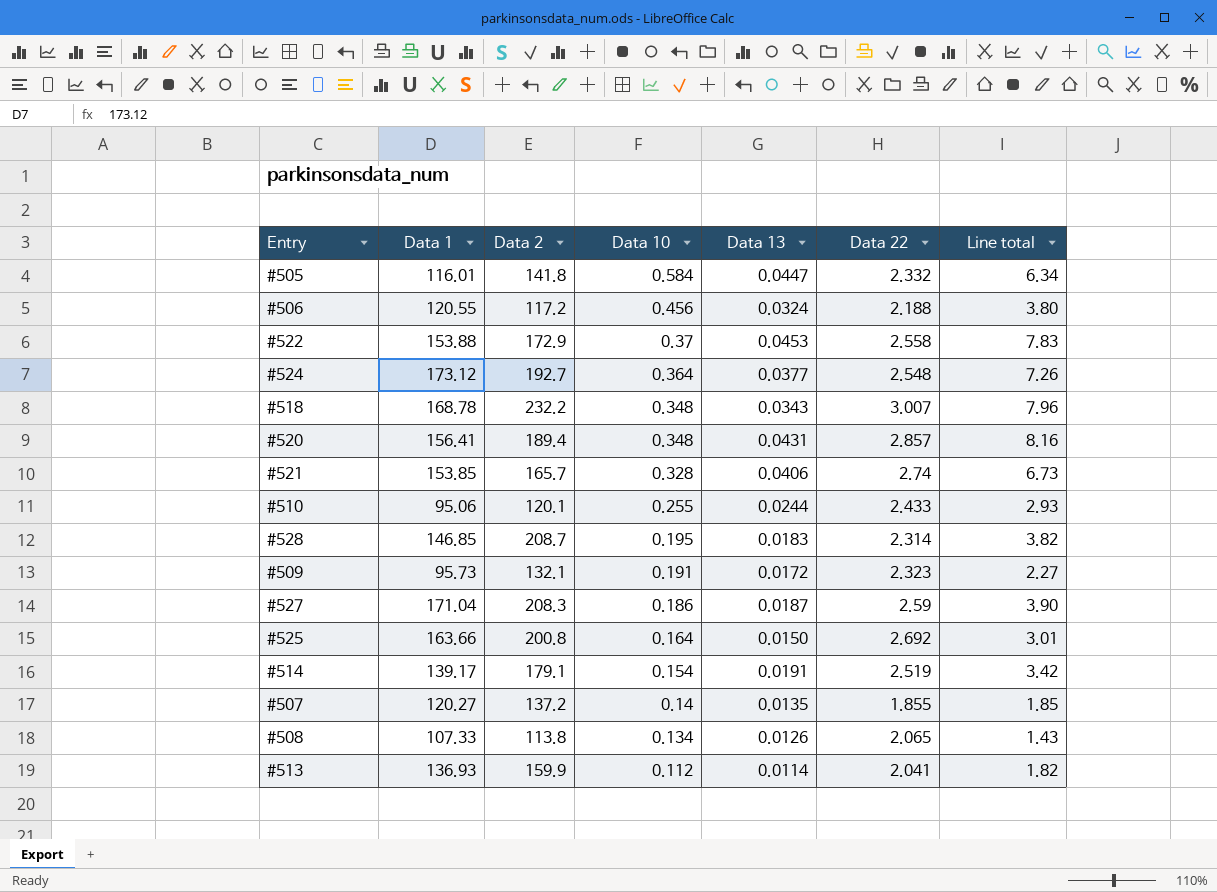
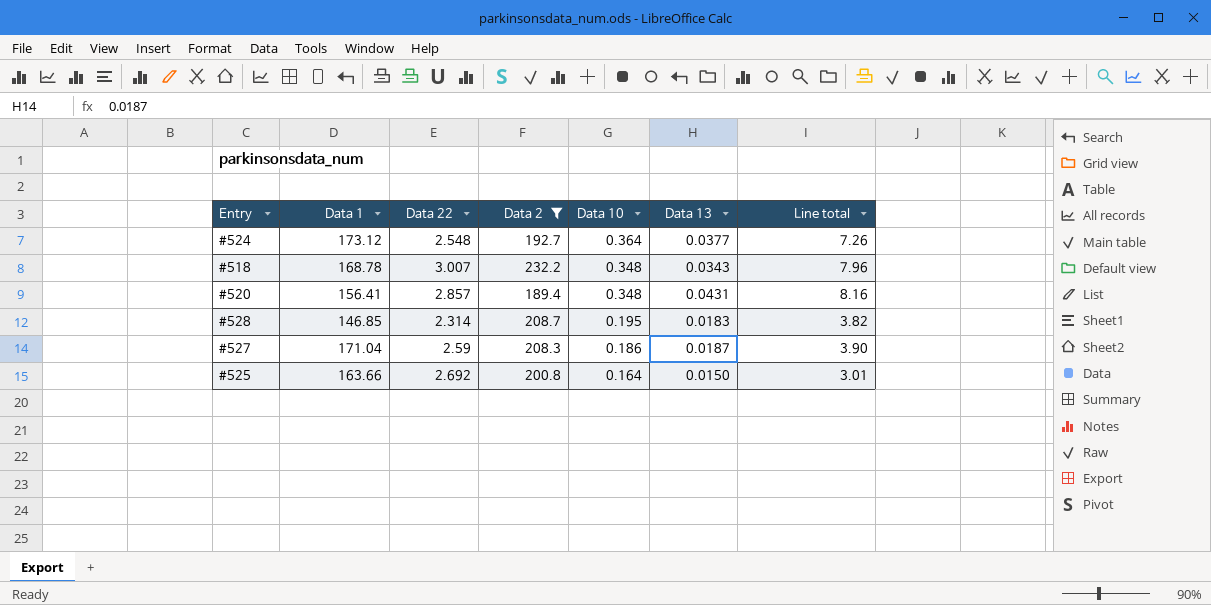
filter: none -> Data 2 >= 189.4
column Data 22 | position: 6 -> 3

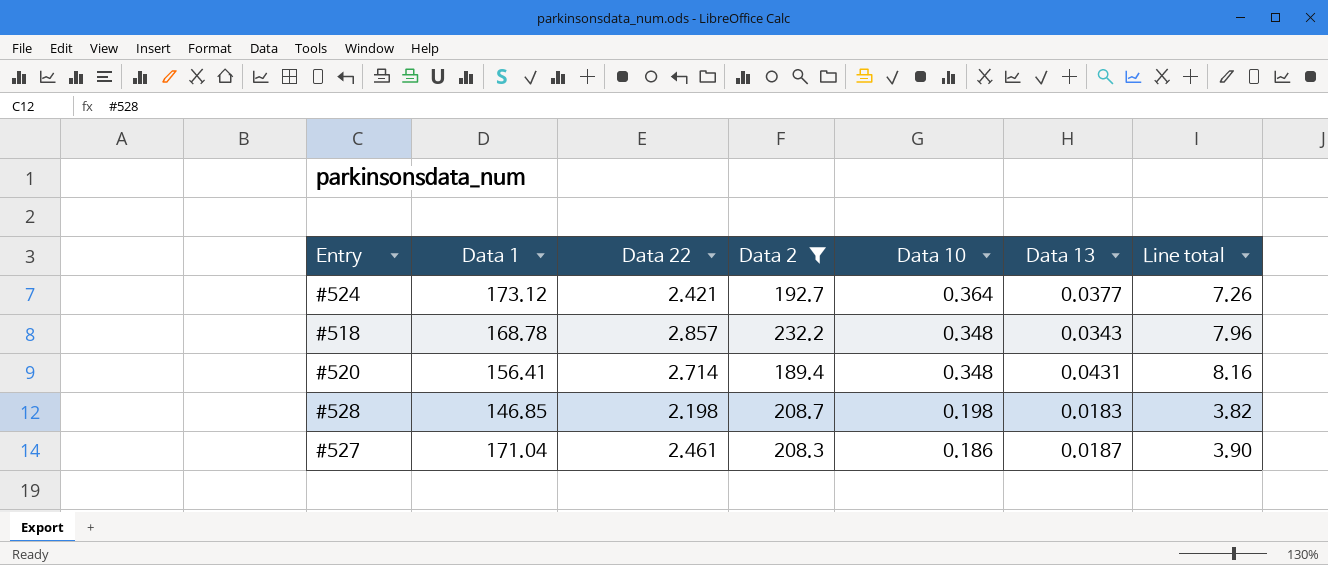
row #525: 163.66 | 2.692 | 200.8 | 0.164 | 0.0150 | 3.01 -> none
#524 | Data 22: 2.548 -> 2.421
#518 | Data 22: 3.007 -> 2.857
#520 | Data 22: 2.857 -> 2.714
#528 | Data 22: 2.314 -> 2.198
#528 | Data 10: 0.195 -> 0.198
#527 | Data 22: 2.59 -> 2.461

